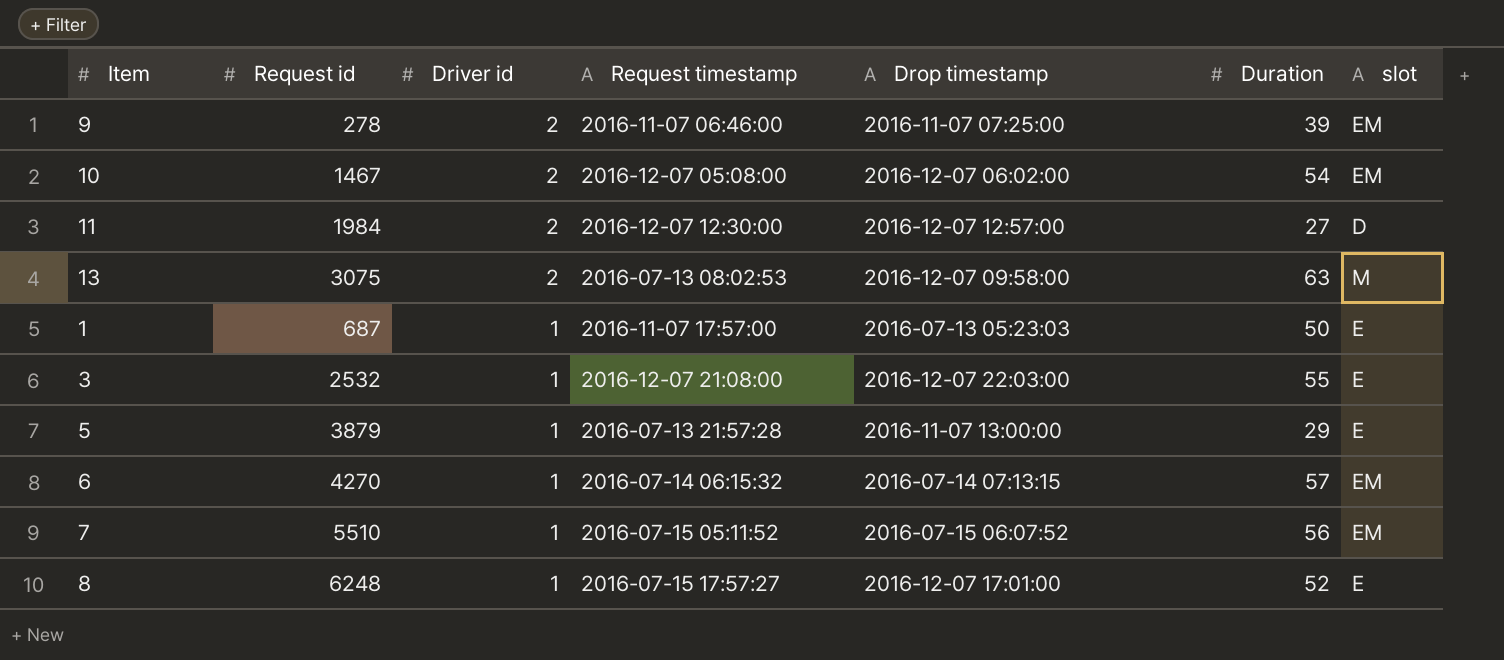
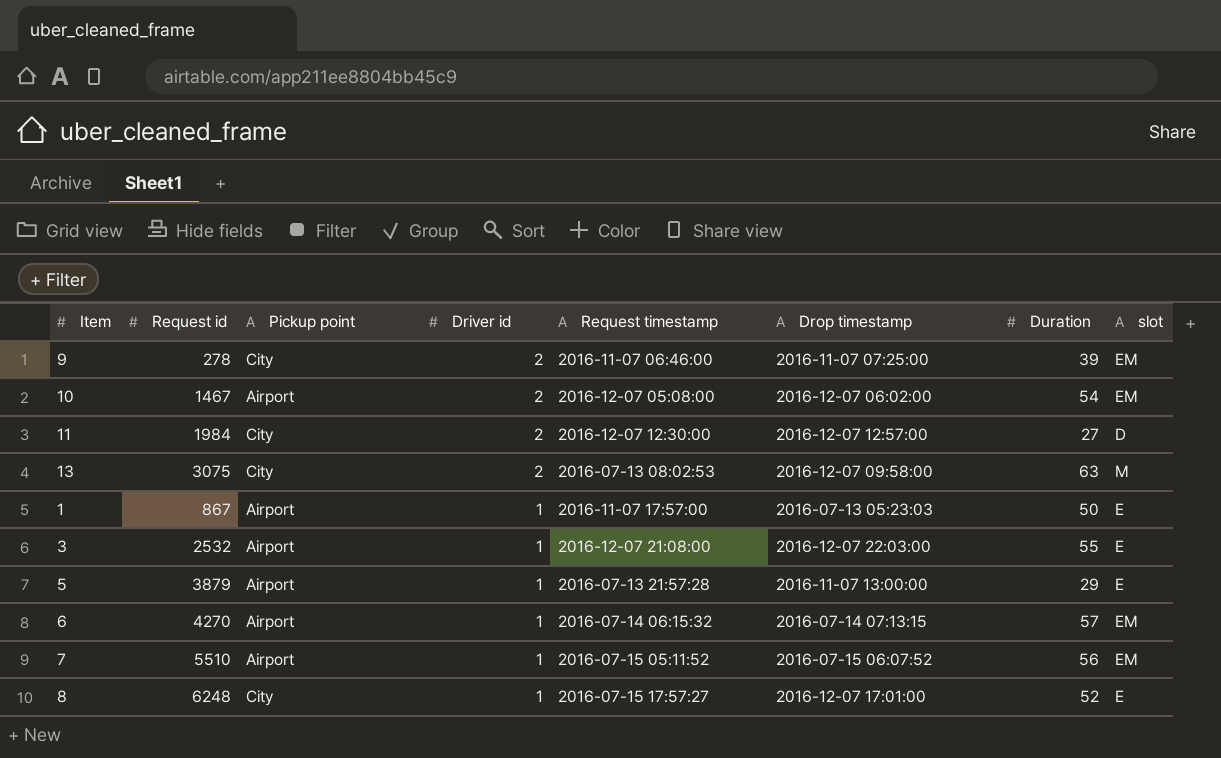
column Pickup point | position: none -> 3
1 | Request id: 687 -> 867

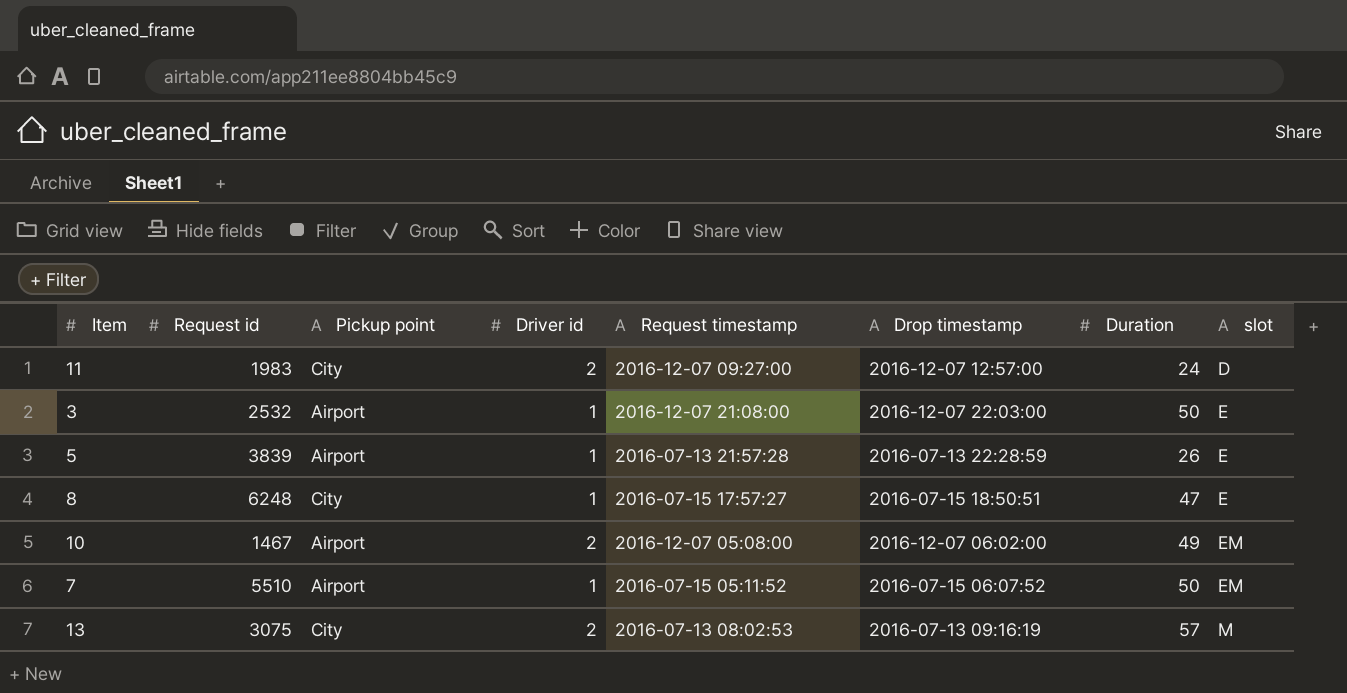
row order: Driver id descending -> slot ascending
row 9: 278 | City | 2 | 2016-11-07 06:46:00 | 2016-11-07 07:25:00 | 39 | EM -> none
row 1: 867 | Airport | 1 | 2016-11-07 17:57:00 | 2016-07-13 05:23:03 | 50 | E -> none
row 6: 4270 | Airport | 1 | 2016-07-14 06:15:32 | 2016-07-14 07:13:15 | 57 | EM -> none
11 | Request id: 1984 -> 1983
11 | Request timestamp: 2016-12-07 12:30:00 -> 2016-12-07 09:27:00
11 | Duration: 27 -> 24
3 | Duration: 55 -> 50
5 | Request id: 3879 -> 3839
5 | Drop timestamp: 2016-11-07 13:00:00 -> 2016-07-13 22:28:59
5 | Duration: 29 -> 26
8 | Drop timestamp: 2016-12-07 17:01:00 -> 2016-07-15 18:50:51
8 | Duration: 52 -> 47
10 | Duration: 54 -> 49
7 | Duration: 56 -> 50
13 | Drop timestamp: 2016-12-07 09:58:00 -> 2016-07-13 09:16:19
13 | Duration: 63 -> 57

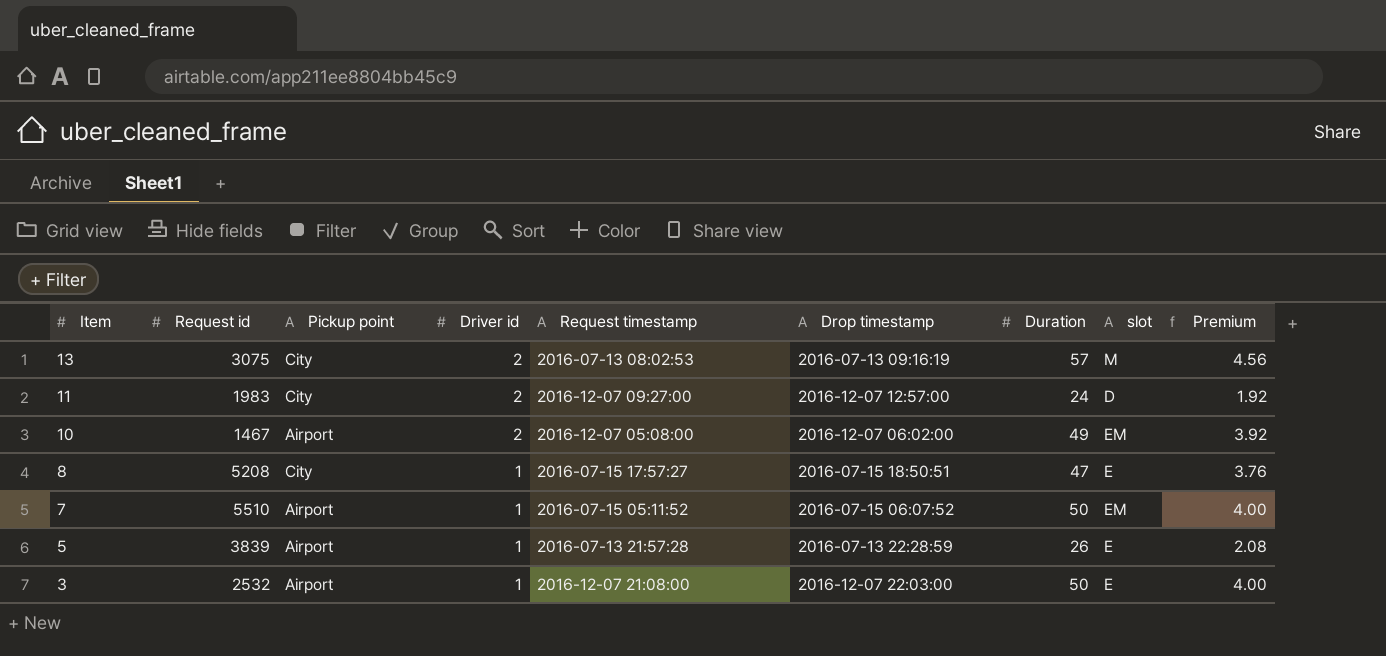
row order: slot ascending -> Item descending
column Premium | formula: none -> [Duration] * 0.08
8 | Request id: 6248 -> 5208

